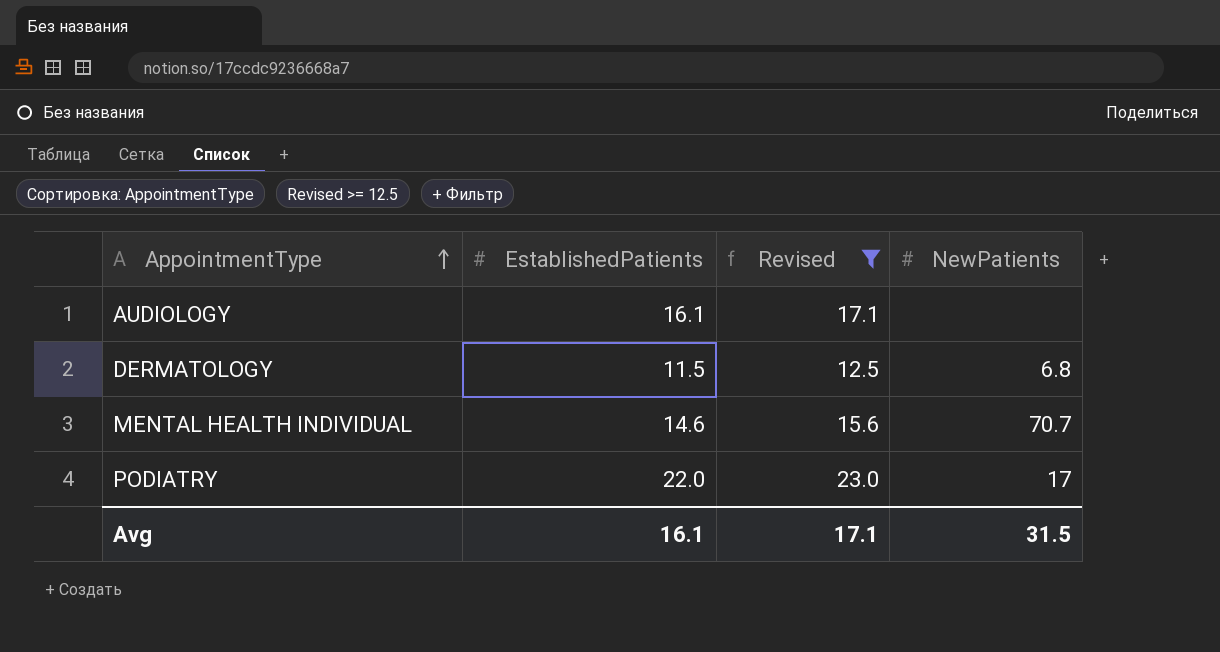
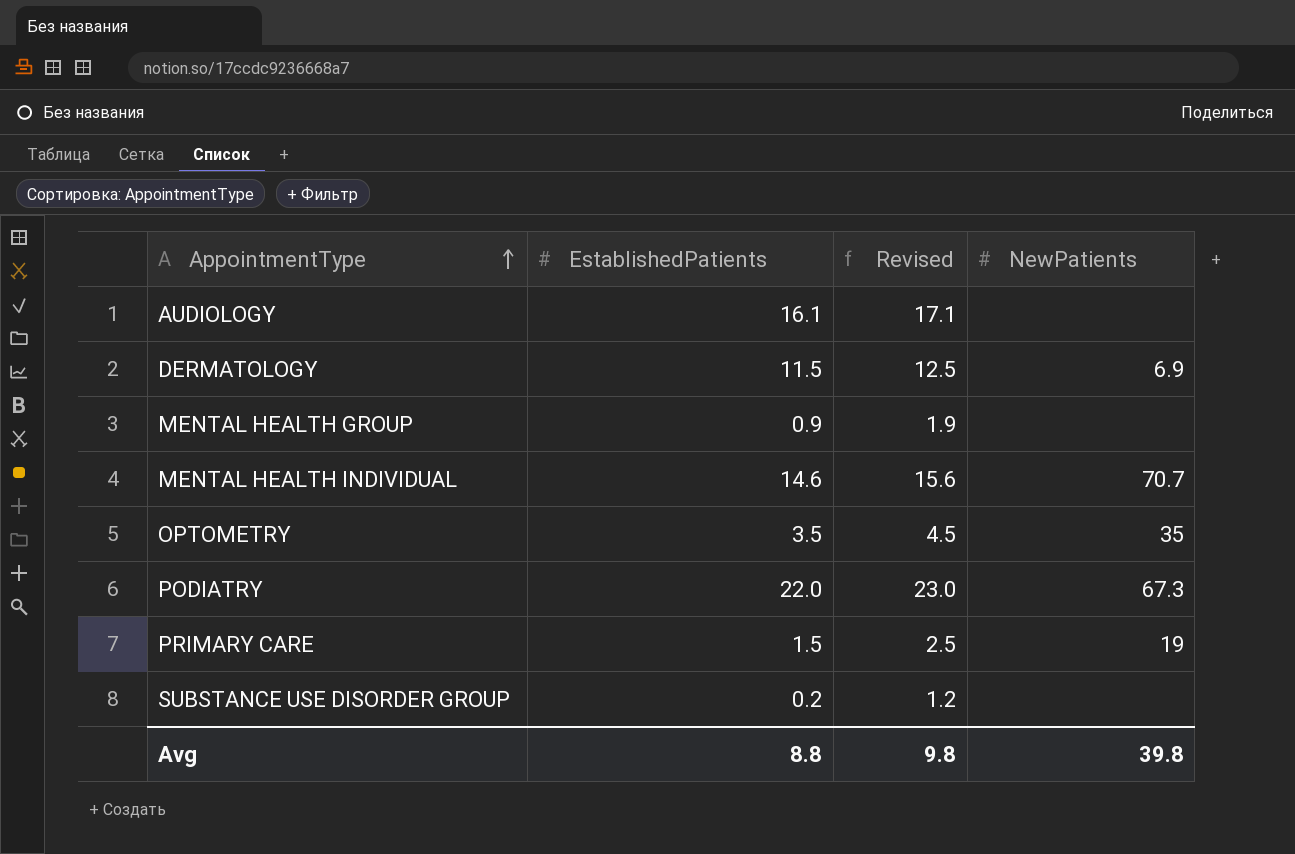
filter: Revised >= 12.5 -> none
DERMATOLOGY | NewPatients: 6.8 -> 6.9
PODIATRY | NewPatients: 17 -> 67.3
Avg | EstablishedPatients: 16.1 -> 8.8
Avg | Revised: 17.1 -> 9.8
Avg | NewPatients: 31.5 -> 39.8

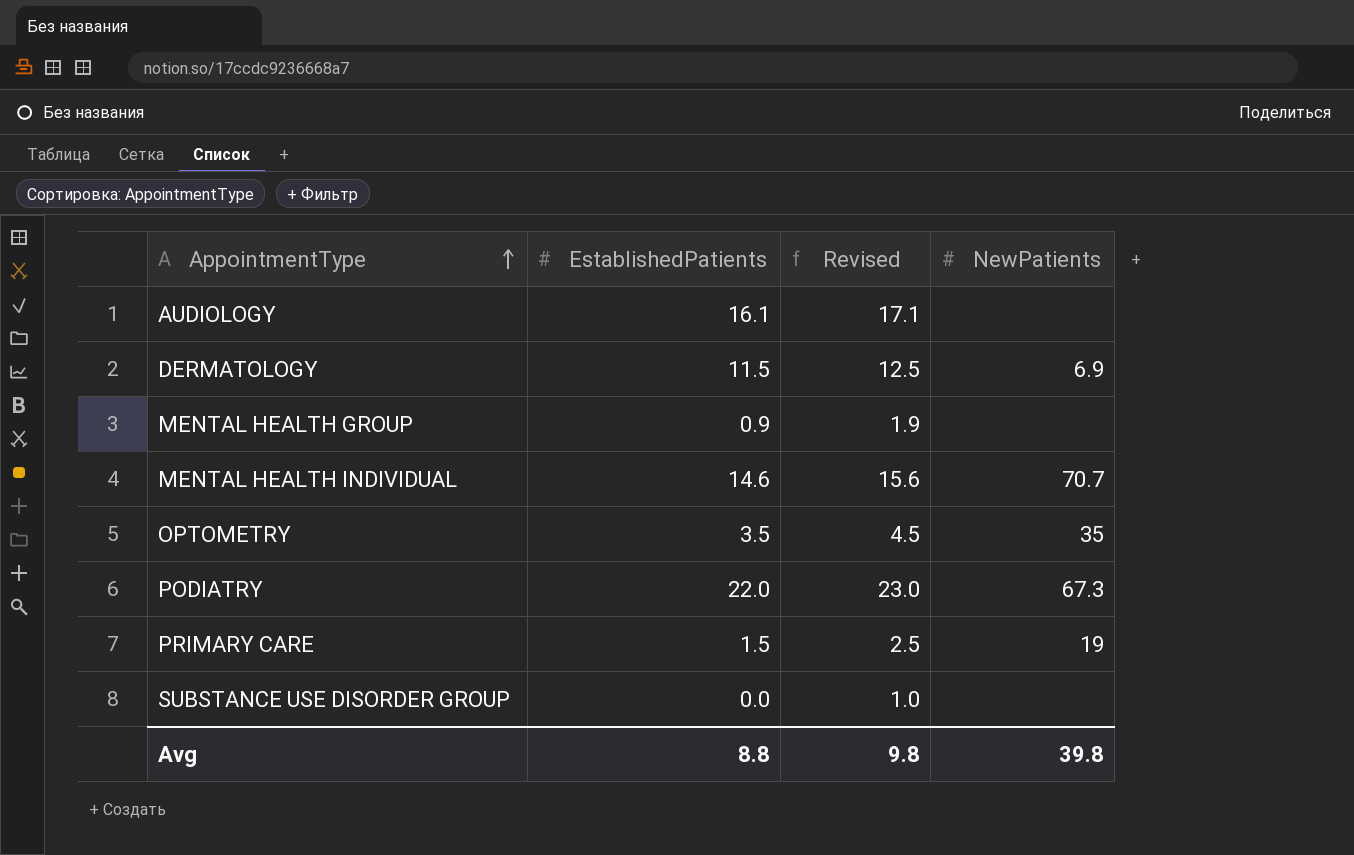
SUBSTANCE USE DISORDER GROUP | EstablishedPatients: 0.2 -> 0.0
SUBSTANCE USE DISORDER GROUP | Revised: 1.2 -> 1.0

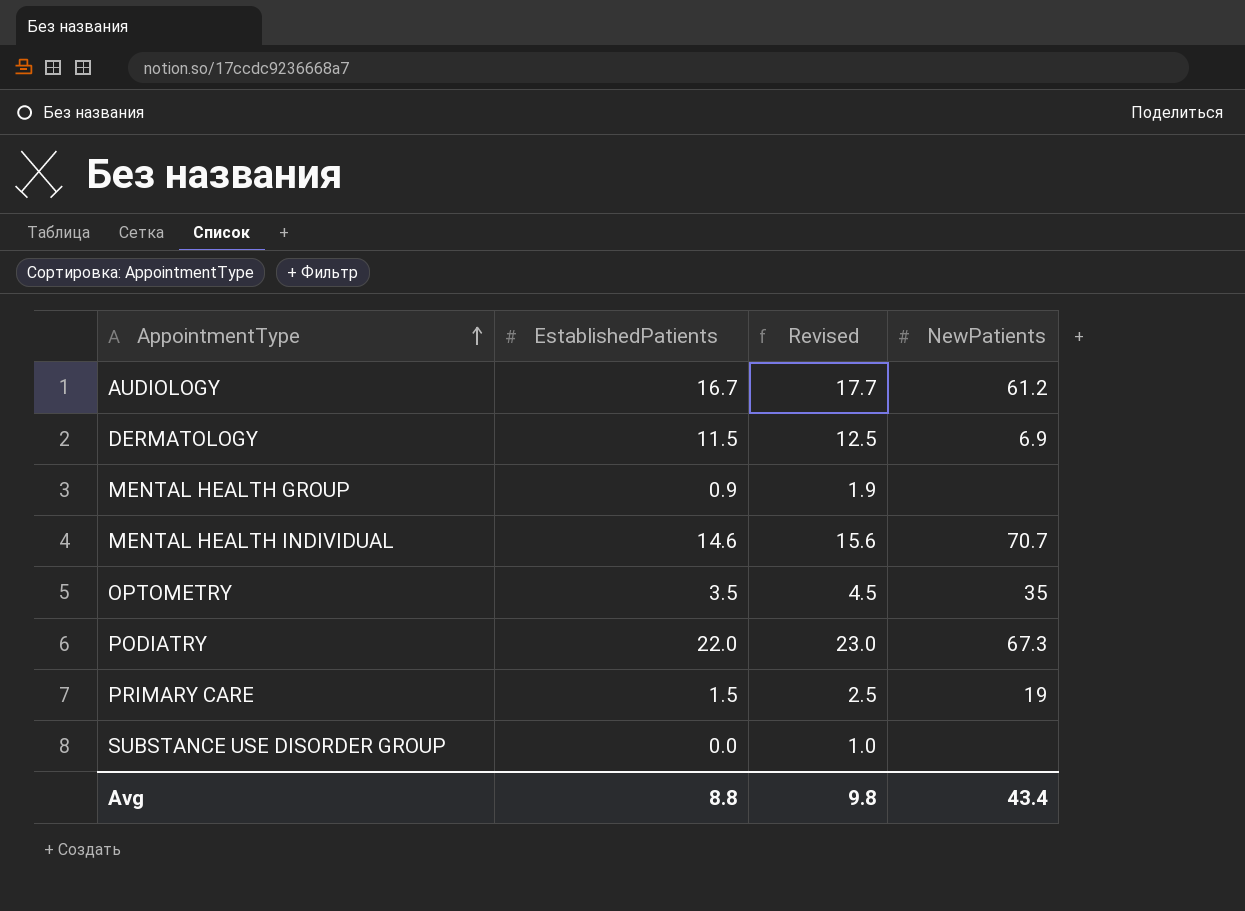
AUDIOLOGY | EstablishedPatients: 16.1 -> 16.7
AUDIOLOGY | Revised: 17.1 -> 17.7
AUDIOLOGY | NewPatients: none -> 61.2
Avg | NewPatients: 39.8 -> 43.4

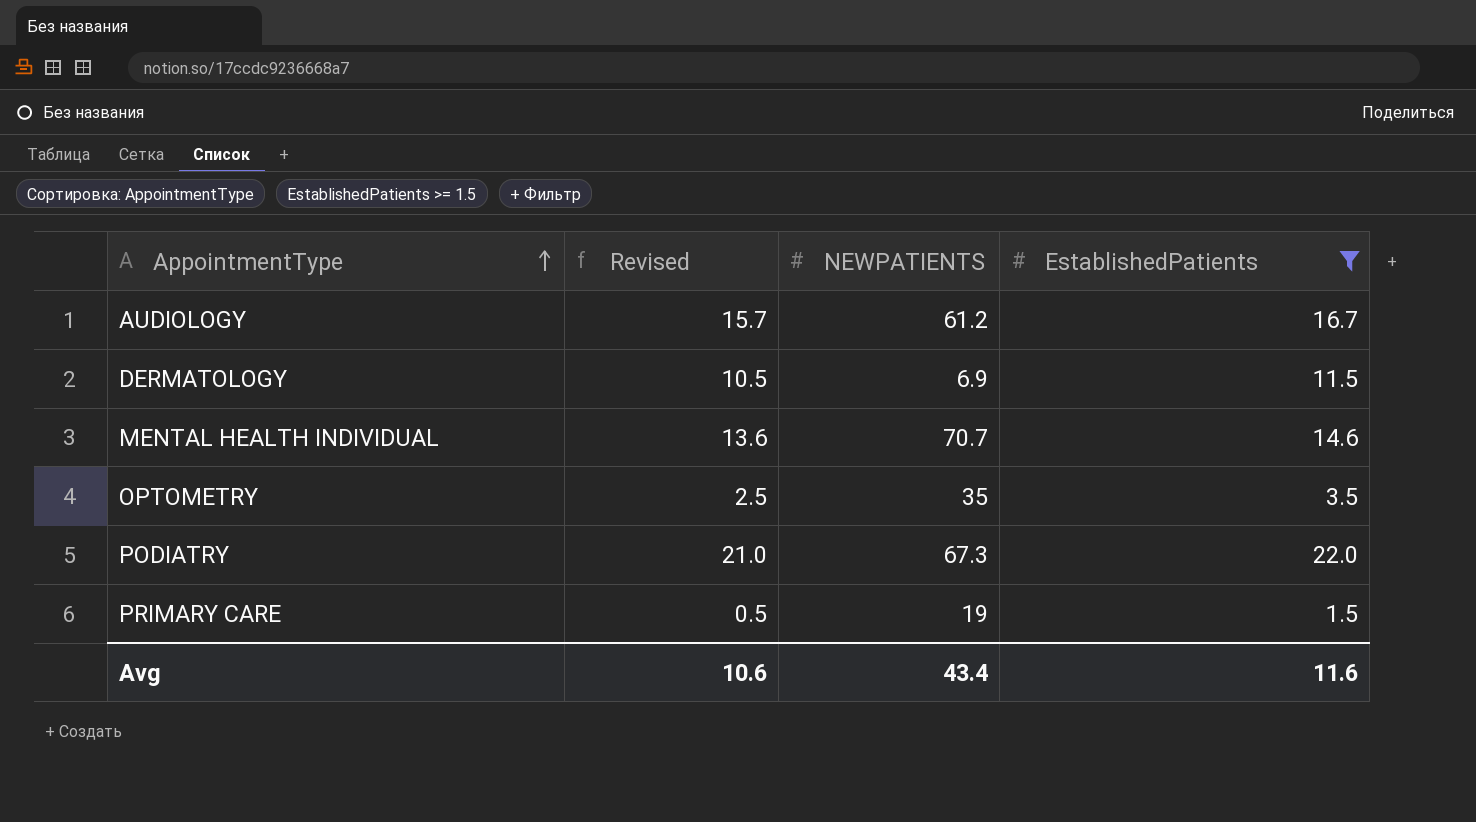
filter: none -> EstablishedPatients >= 1.5
column Revised | formula: [EstablishedPatients] + 1 -> [EstablishedPatients] - 1
column name: NewPatients -> NEWPATIENTS
column EstablishedPatients | position: 2 -> 4
Avg | Revised: 9.8 -> 10.6
Avg | EstablishedPatients: 8.8 -> 11.6

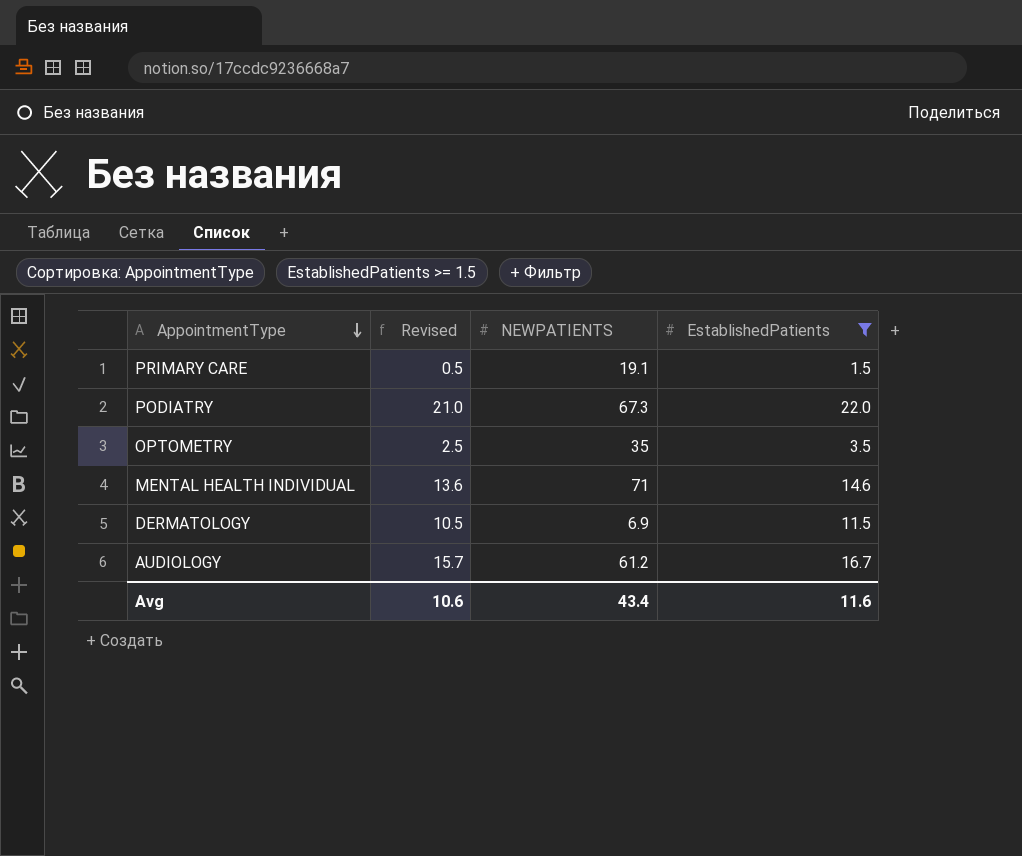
row order: AppointmentType ascending -> AppointmentType descending
PRIMARY CARE | NEWPATIENTS: 19 -> 19.1
MENTAL HEALTH INDIVIDUAL | NEWPATIENTS: 70.7 -> 71

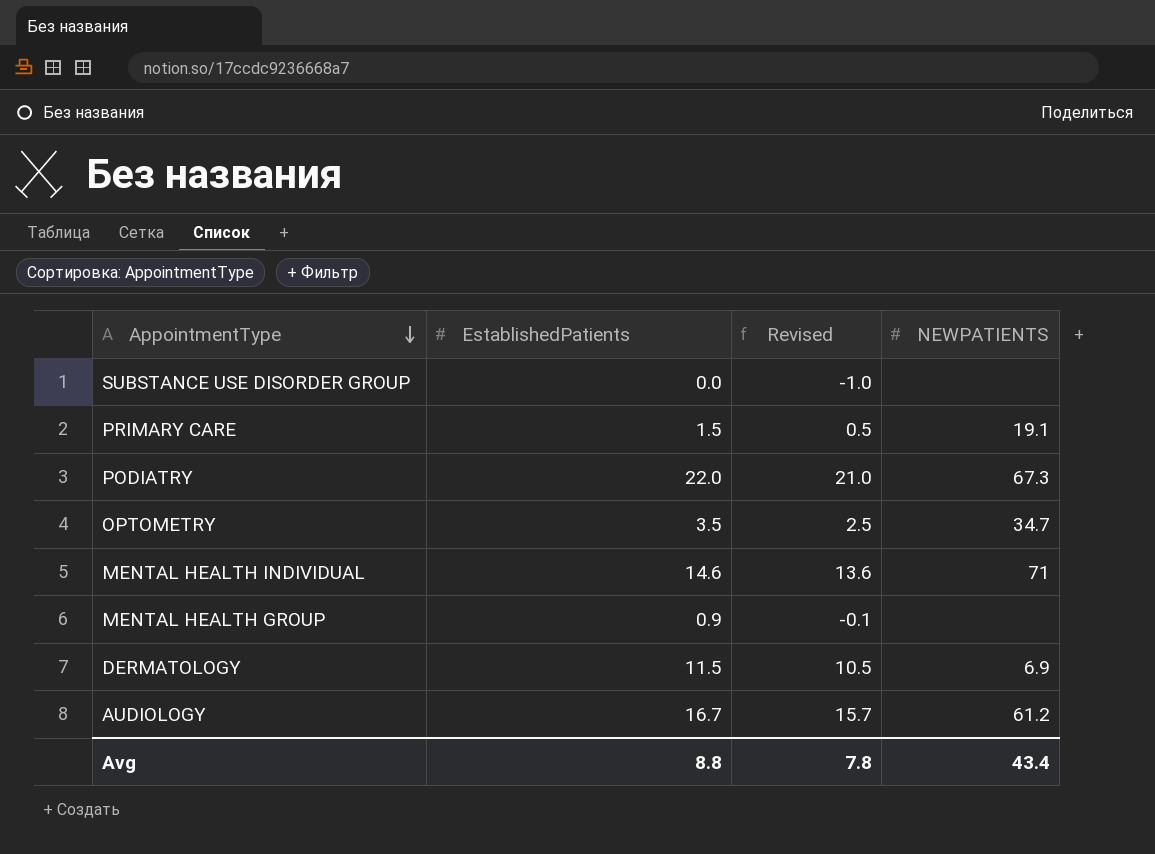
filter: EstablishedPatients >= 1.5 -> none
column EstablishedPatients | position: 4 -> 2
OPTOMETRY | NEWPATIENTS: 35 -> 34.7
Avg | EstablishedPatients: 11.6 -> 8.8
Avg | Revised: 10.6 -> 7.8

